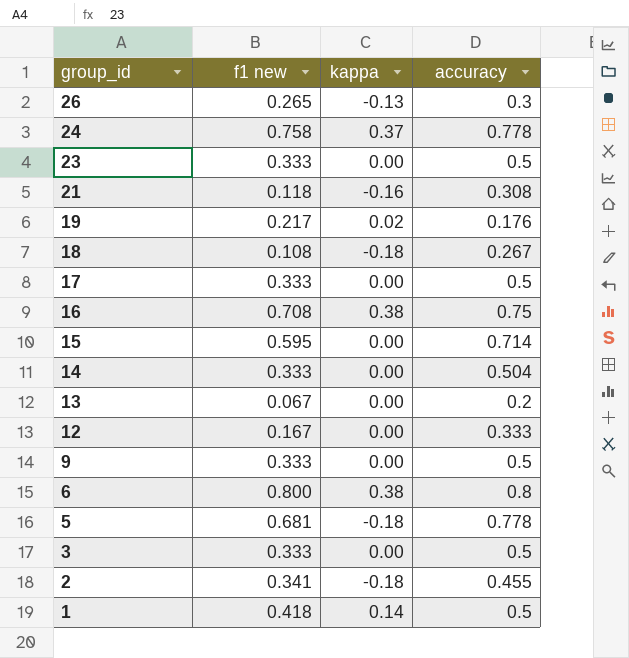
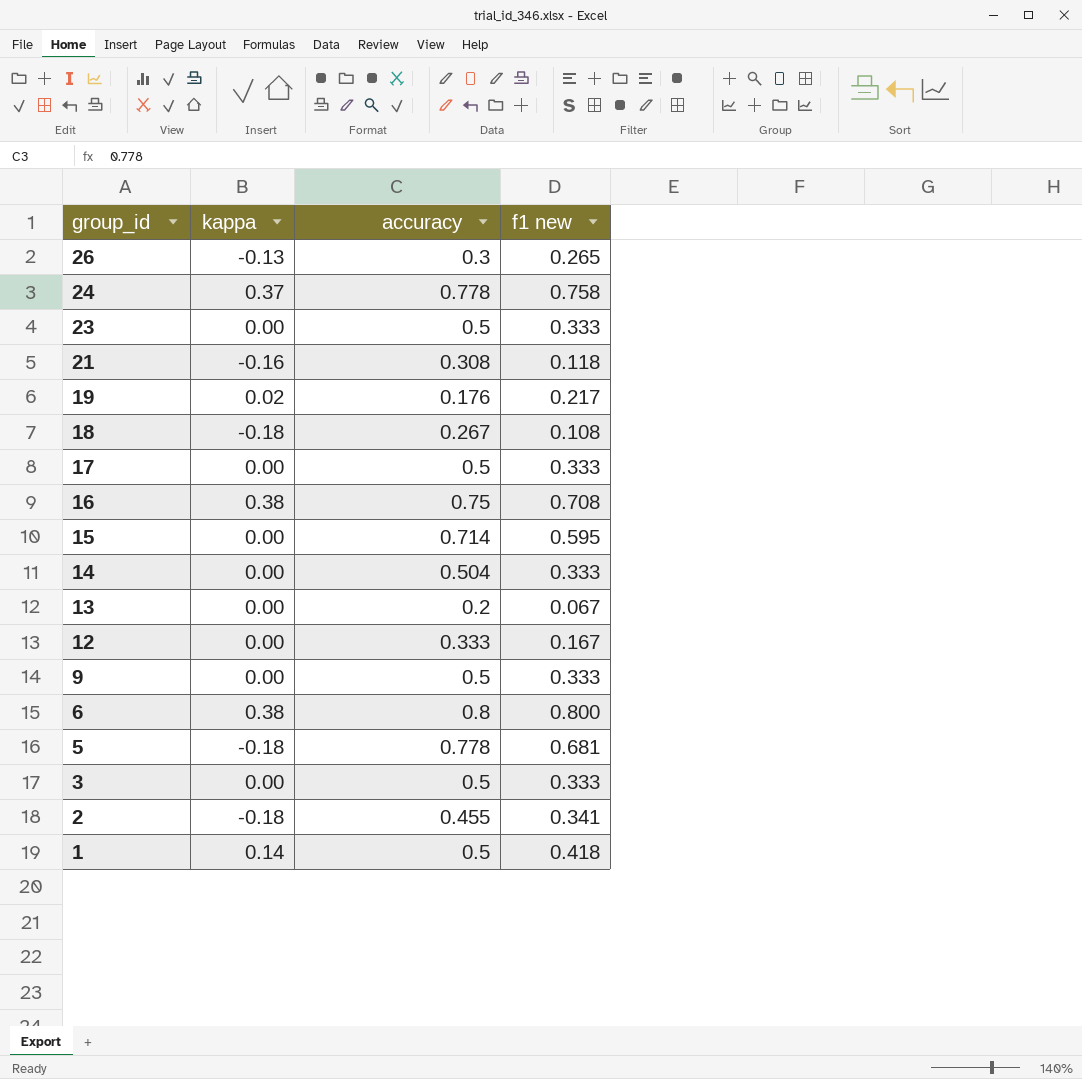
column f1 new | position: 2 -> 4

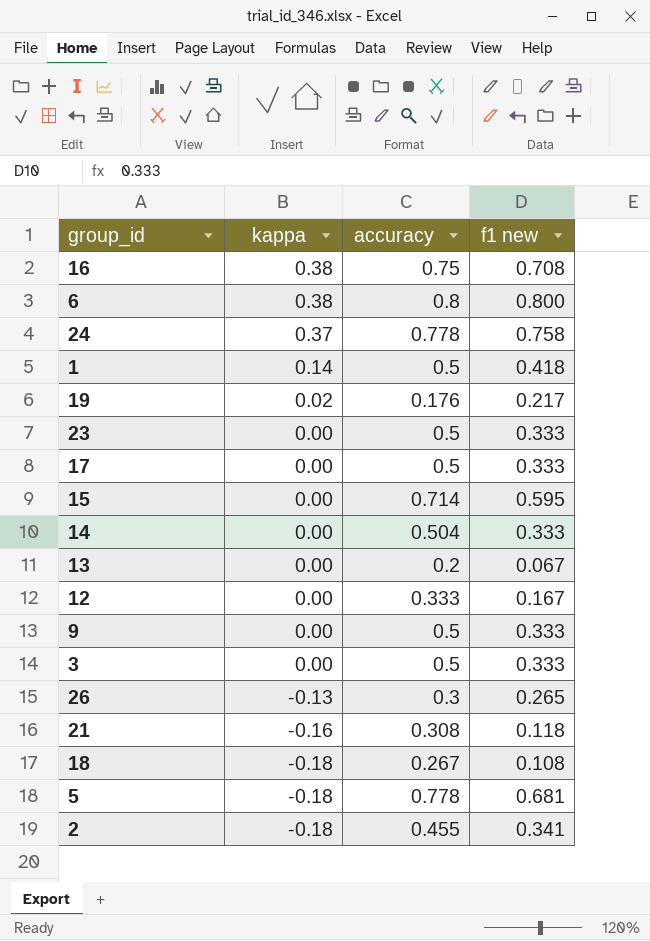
row order: group_id descending -> kappa descending

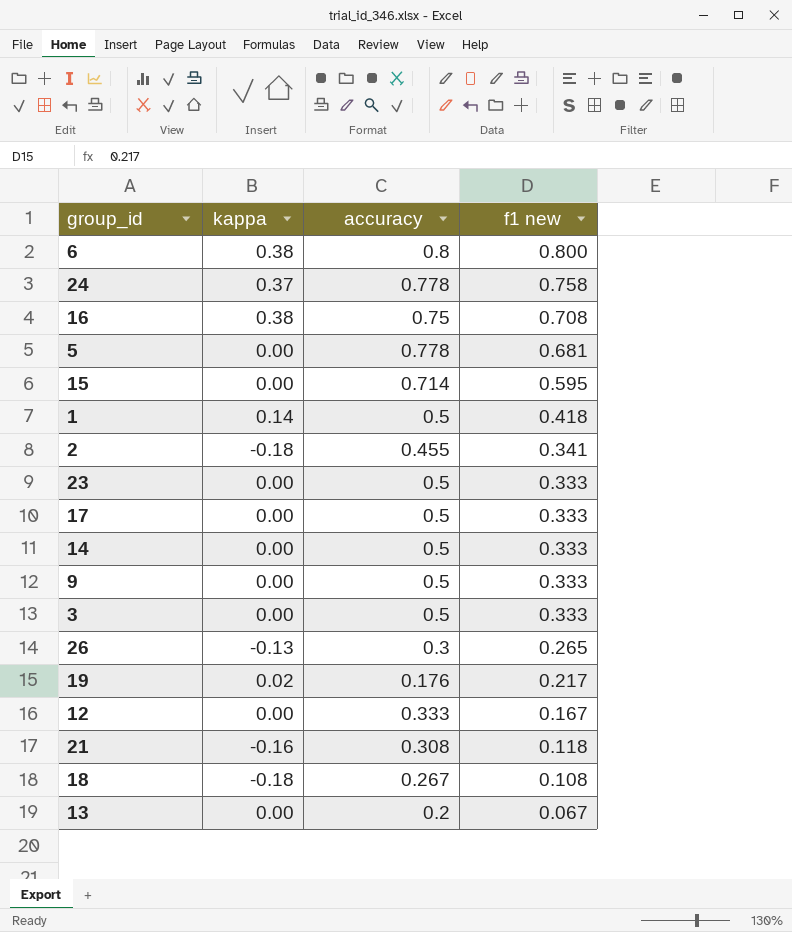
row order: kappa descending -> f1 new descending
5 | kappa: -0.18 -> 0.00
14 | accuracy: 0.504 -> 0.5

